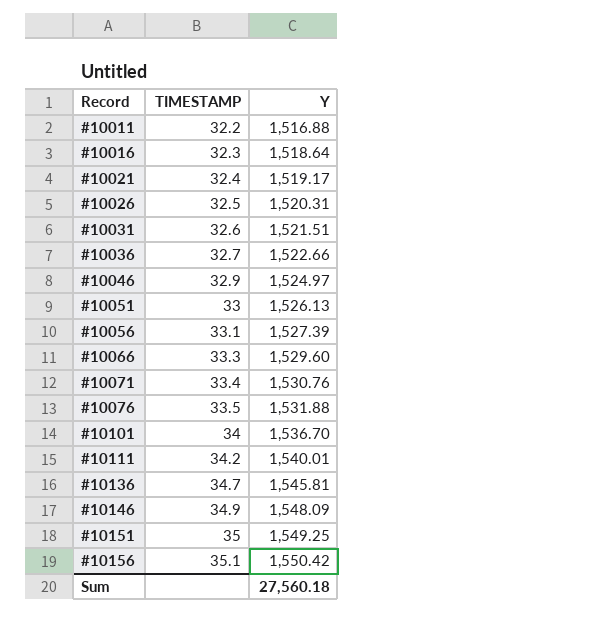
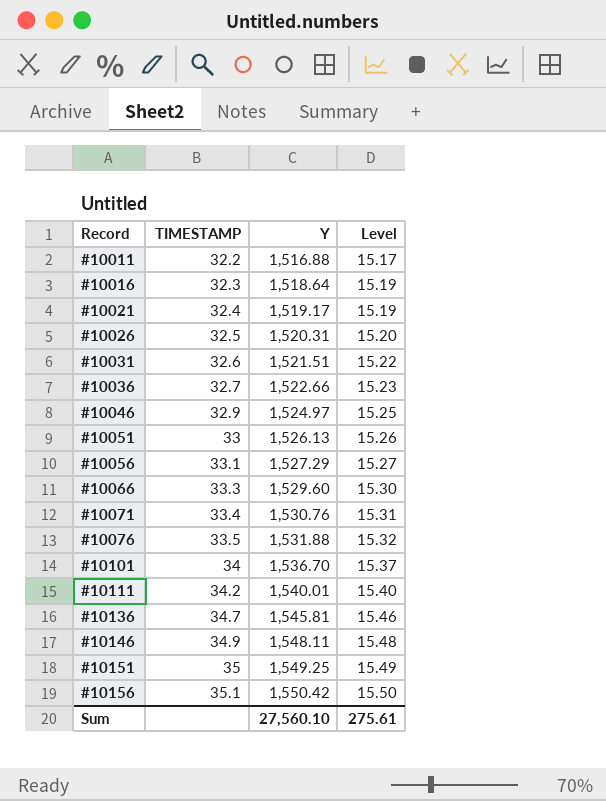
column Level | formula: none -> [Y] * 0.01
#10056 | Y: 1,527.39 -> 1,527.29
#10146 | Y: 1,548.09 -> 1,548.11
Sum | Y: 27,560.18 -> 27,560.10

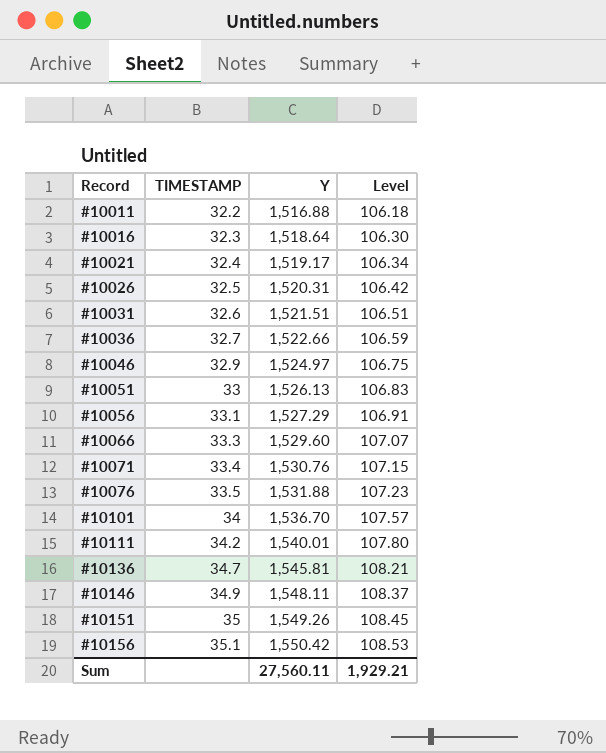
column Level | formula: [Y] * 0.01 -> [Y] * 0.07
#10151 | Y: 1,549.25 -> 1,549.26
Sum | Y: 27,560.10 -> 27,560.11
Sum | Level: 275.61 -> 1,929.21

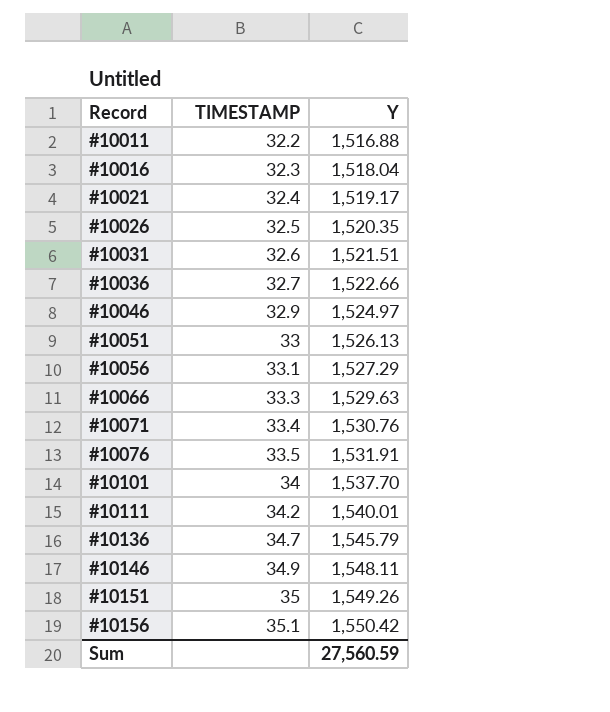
column Level | formula: [Y] * 0.07 -> none
#10016 | Y: 1,518.64 -> 1,518.04
#10026 | Y: 1,520.31 -> 1,520.35
#10066 | Y: 1,529.60 -> 1,529.63
#10076 | Y: 1,531.88 -> 1,531.91
#10101 | Y: 1,536.70 -> 1,537.70
#10136 | Y: 1,545.81 -> 1,545.79
Sum | Y: 27,560.11 -> 27,560.59

